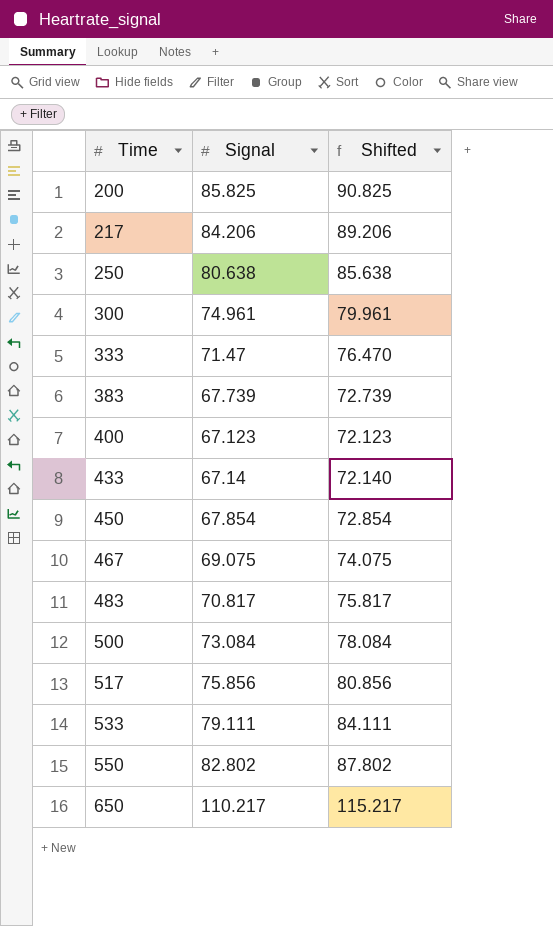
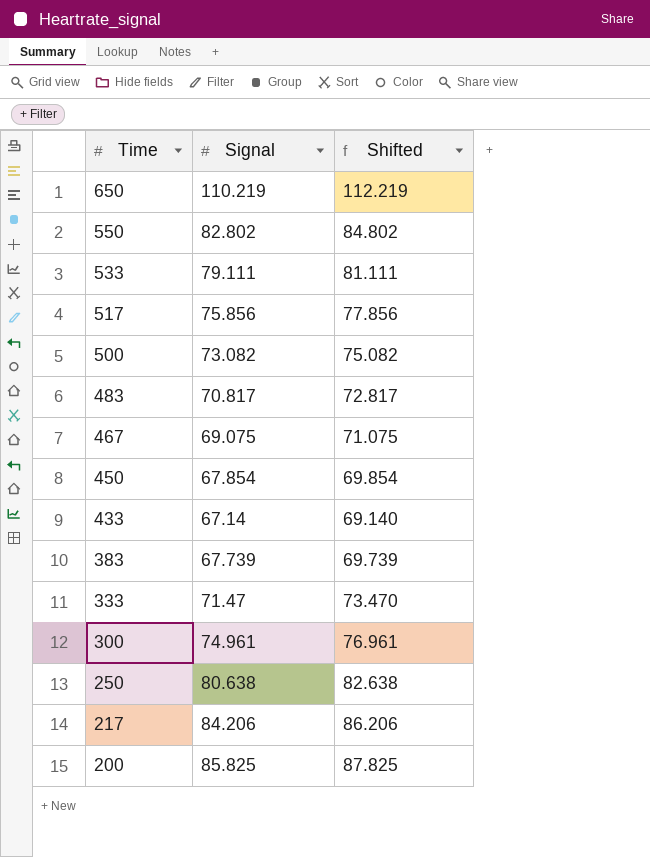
row order: Time ascending -> Time descending
column Shifted | formula: [Signal] + 5 -> [Signal] + 2
row 400: 67.123 | 72.123 -> none
650 | Signal: 110.217 -> 110.219
500 | Signal: 73.084 -> 73.082

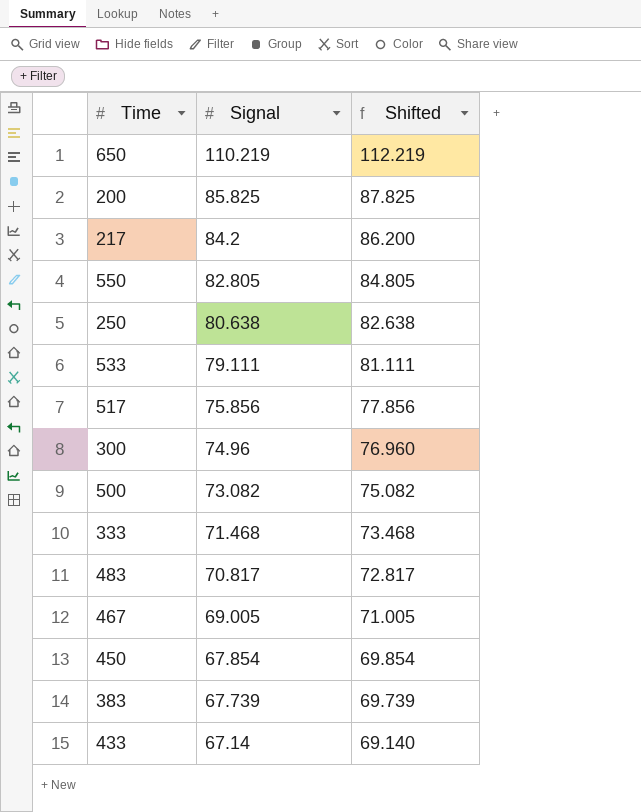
row order: Time descending -> Signal descending
217 | Signal: 84.206 -> 84.2
217 | Shifted: 86.206 -> 86.200
550 | Signal: 82.802 -> 82.805
550 | Shifted: 84.802 -> 84.805
300 | Signal: 74.961 -> 74.96
300 | Shifted: 76.961 -> 76.960
333 | Signal: 71.47 -> 71.468
333 | Shifted: 73.470 -> 73.468
467 | Signal: 69.075 -> 69.005
467 | Shifted: 71.075 -> 71.005

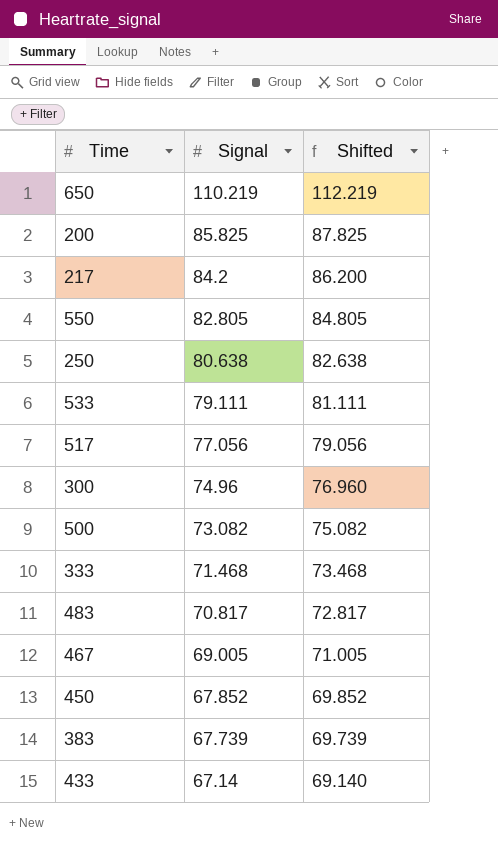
517 | Signal: 75.856 -> 77.056
517 | Shifted: 77.856 -> 79.056
450 | Signal: 67.854 -> 67.852
450 | Shifted: 69.854 -> 69.852

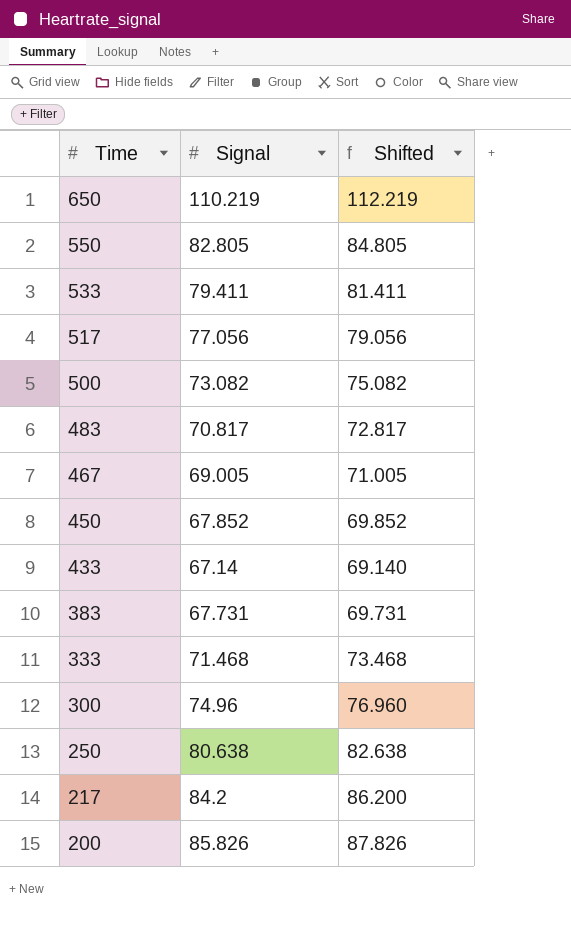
row order: Signal descending -> Time descending
533 | Signal: 79.111 -> 79.411
533 | Shifted: 81.111 -> 81.411
383 | Signal: 67.739 -> 67.731
383 | Shifted: 69.739 -> 69.731
200 | Signal: 85.825 -> 85.826
200 | Shifted: 87.825 -> 87.826

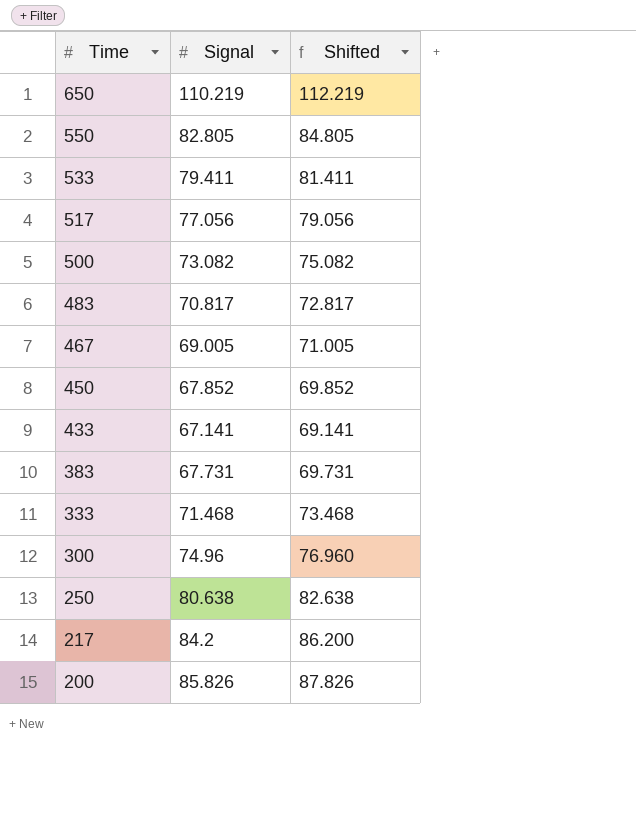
433 | Signal: 67.14 -> 67.141
433 | Shifted: 69.140 -> 69.141

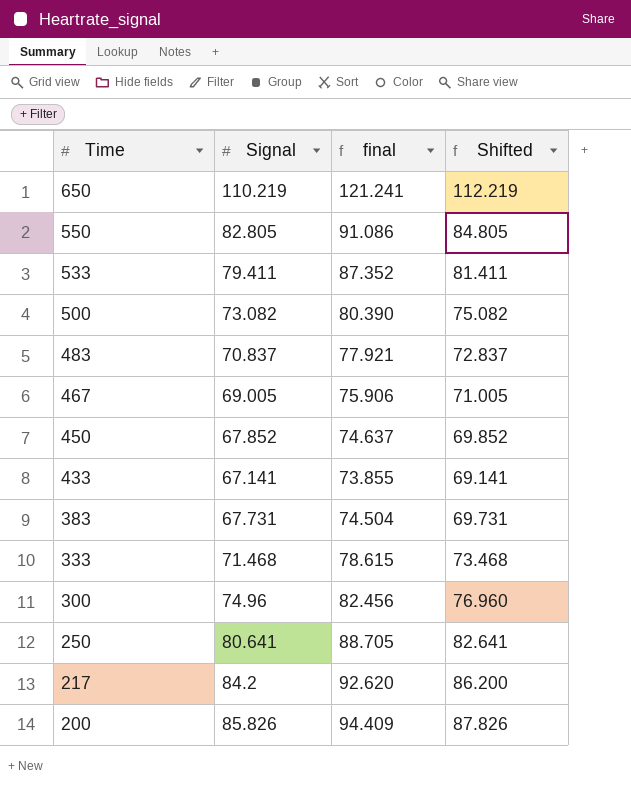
column final | formula: none -> [Signal] * 1.1
row 517: 77.056 | 79.056 -> none
483 | Signal: 70.817 -> 70.837
483 | Shifted: 72.817 -> 72.837
250 | Signal: 80.638 -> 80.641
250 | Shifted: 82.638 -> 82.641

